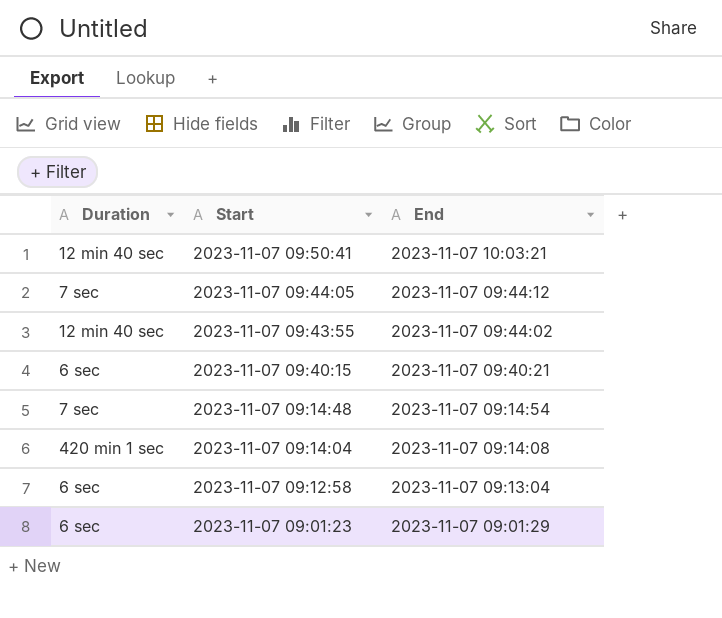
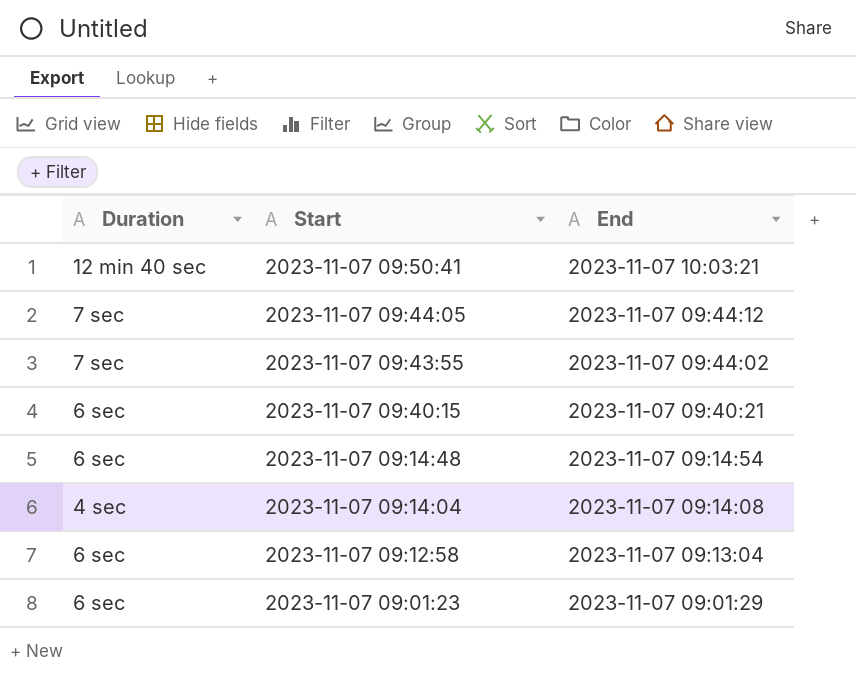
2023-11-07 09:43:55 | Duration: 12 min 40 sec -> 7 sec
2023-11-07 09:14:48 | Duration: 7 sec -> 6 sec
2023-11-07 09:14:04 | Duration: 420 min 1 sec -> 4 sec

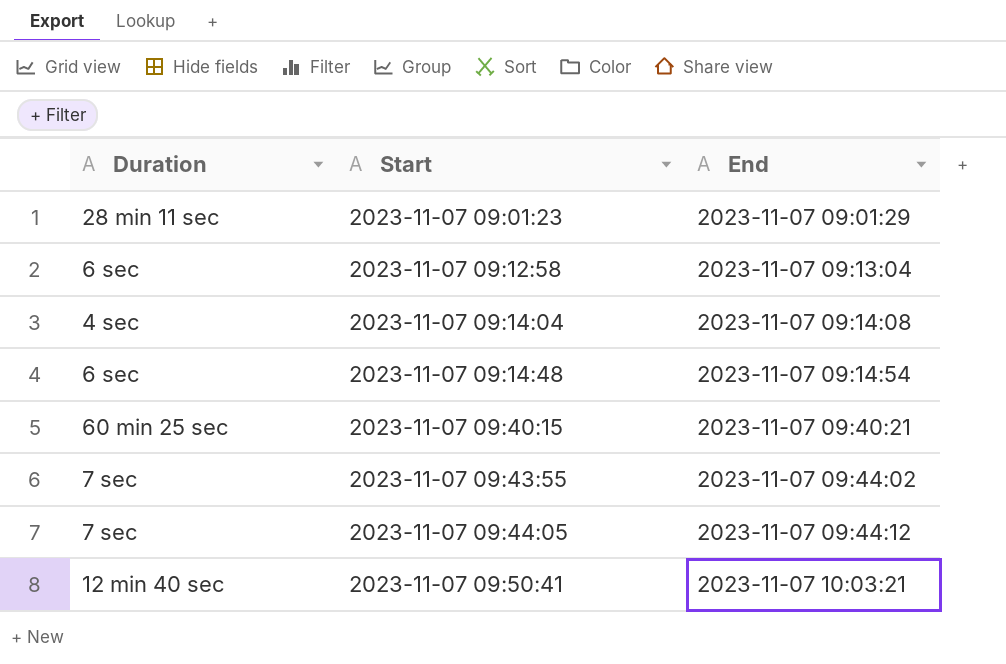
row order: Start descending -> Start ascending
2023-11-07 09:01:23 | Duration: 6 sec -> 28 min 11 sec
2023-11-07 09:40:15 | Duration: 6 sec -> 60 min 25 sec

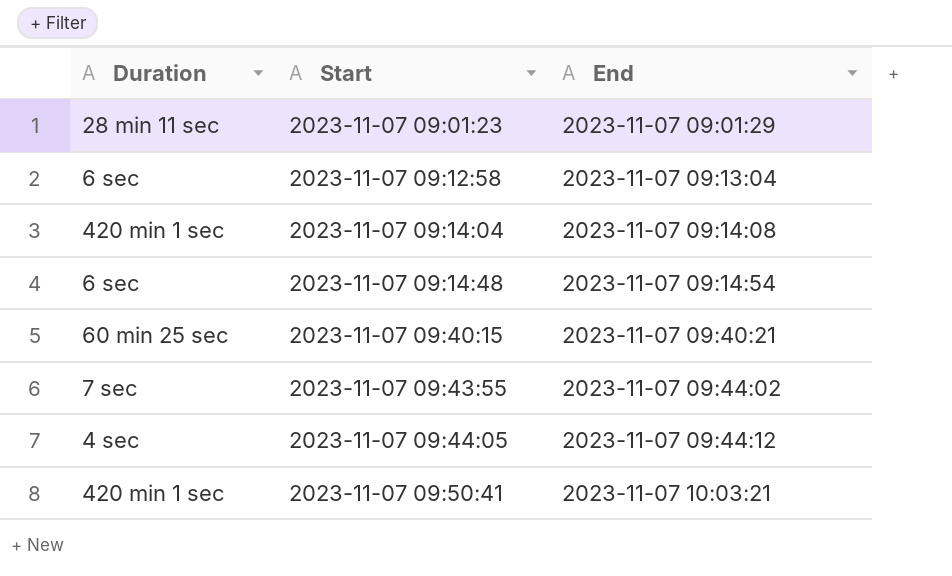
2023-11-07 09:14:04 | Duration: 4 sec -> 420 min 1 sec
2023-11-07 09:44:05 | Duration: 7 sec -> 4 sec
2023-11-07 09:50:41 | Duration: 12 min 40 sec -> 420 min 1 sec

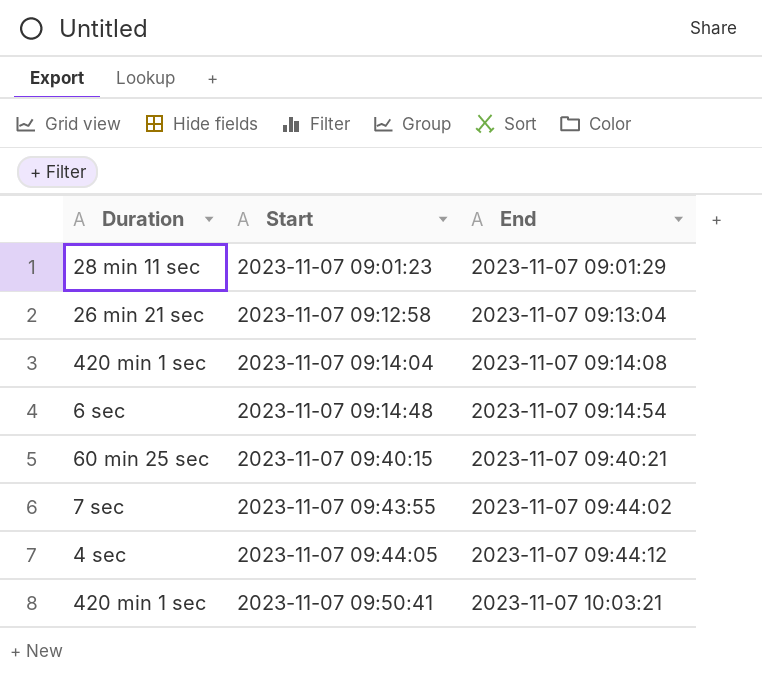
2023-11-07 09:12:58 | Duration: 6 sec -> 26 min 21 sec

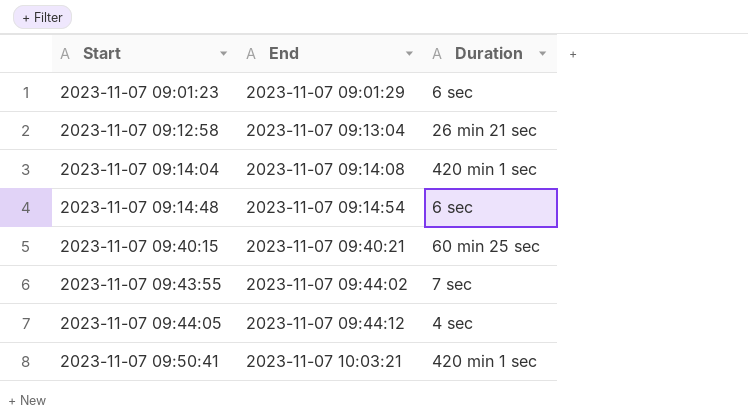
column Duration | position: 1 -> 3
2023-11-07 09:01:23 | Duration: 28 min 11 sec -> 6 sec

